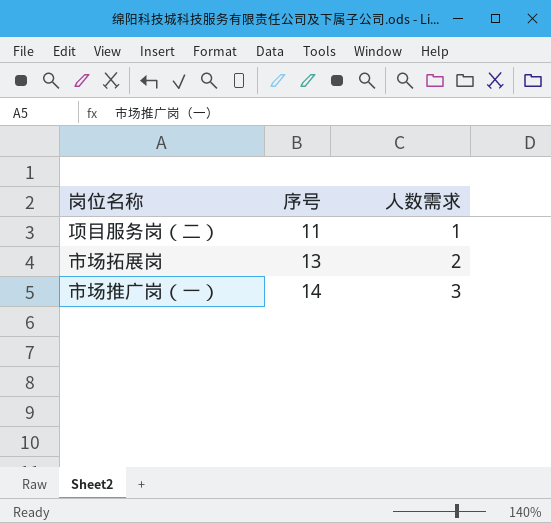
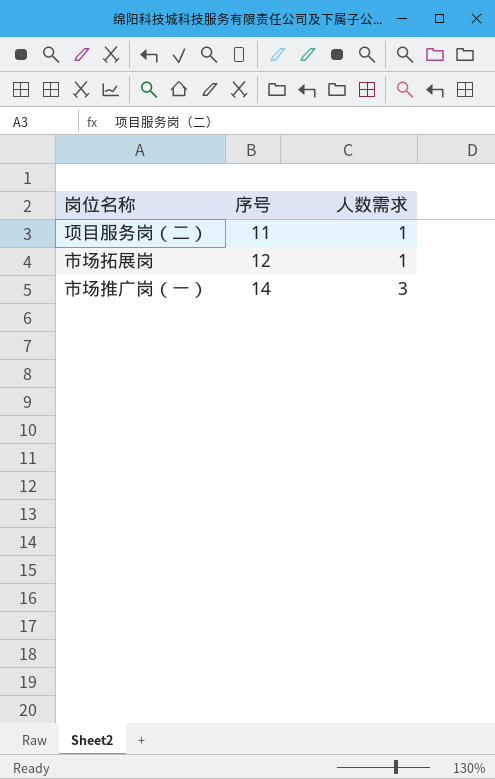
市场拓展岗 | 序号: 13 -> 12
市场拓展岗 | 人数需求: 2 -> 1

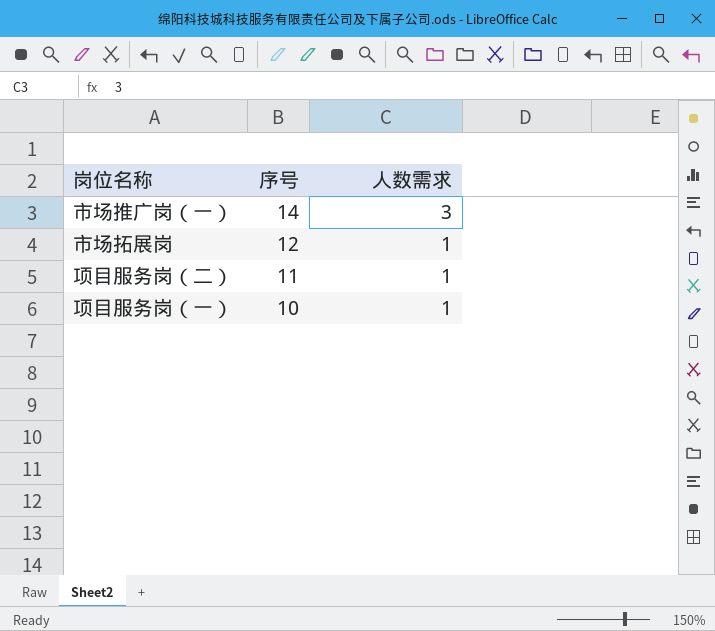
row order: 序号 ascending -> 序号 descending
row 项目服务岗（一）: none -> 10 | 1

